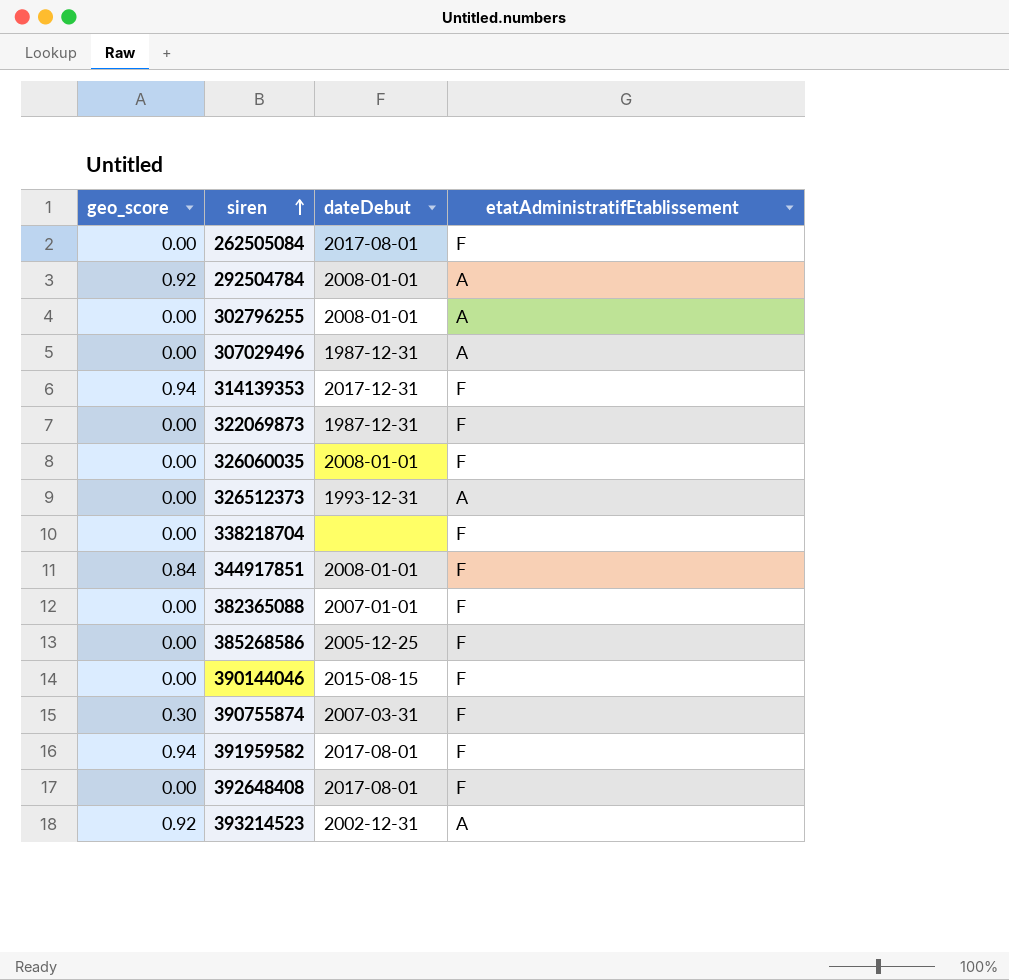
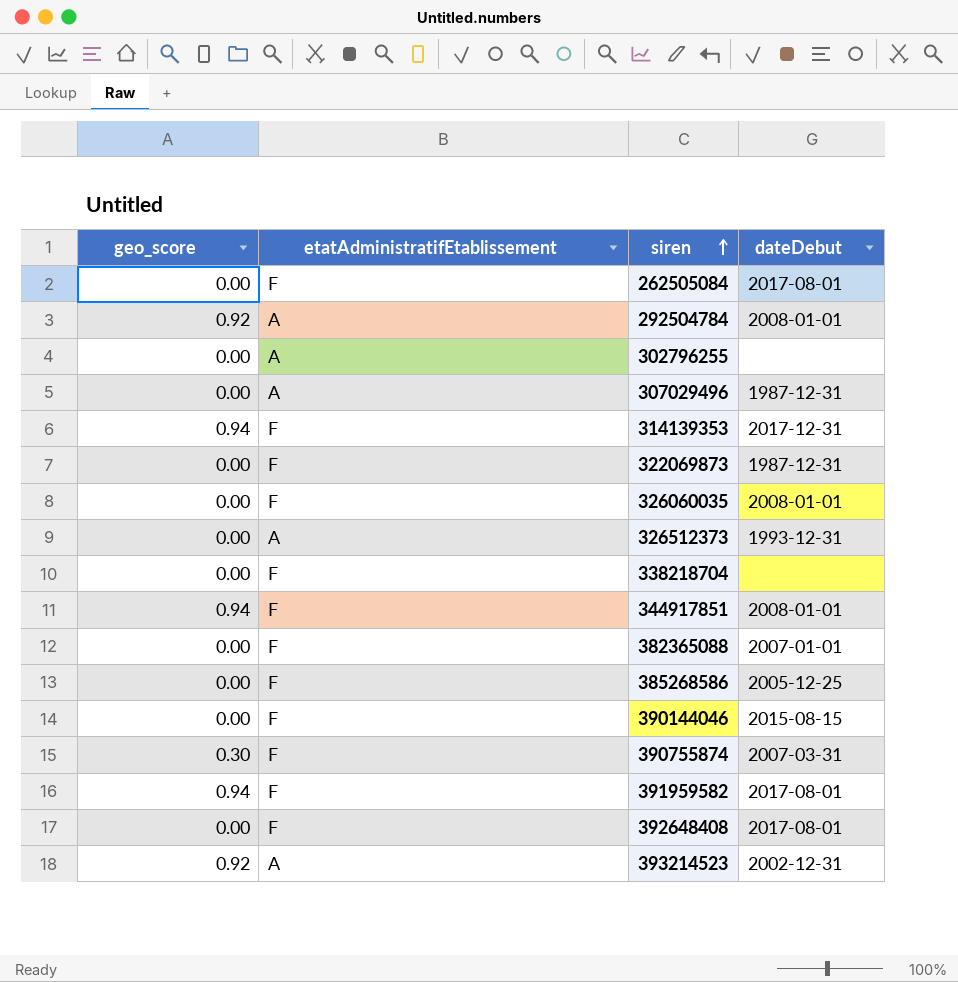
column etatAdministratifEtablissement | position: 4 -> 2
302796255 | dateDebut: 2008-01-01 -> none
344917851 | geo_score: 0.84 -> 0.94

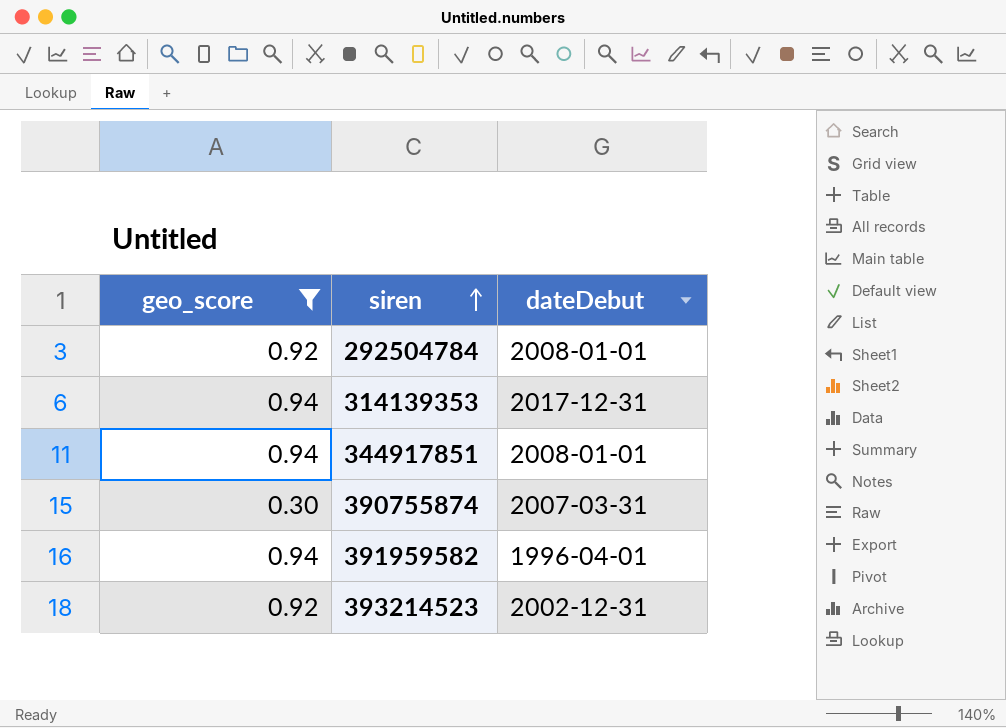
filter: none -> geo_score != 0.00
column etatAdministratifEtablissement | position: 2 -> none
391959582 | dateDebut: 2017-08-01 -> 1996-04-01

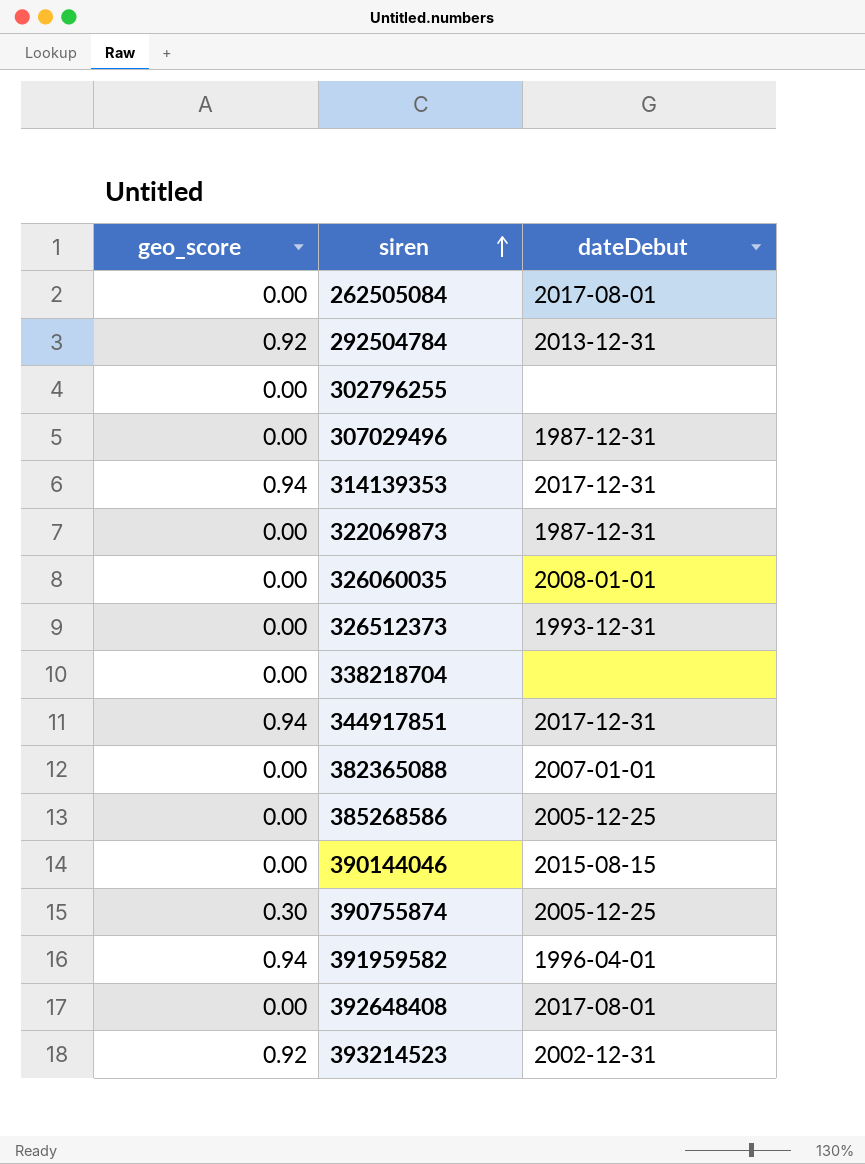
filter: geo_score != 0.00 -> none
292504784 | dateDebut: 2008-01-01 -> 2013-12-31
344917851 | dateDebut: 2008-01-01 -> 2017-12-31
390755874 | dateDebut: 2007-03-31 -> 2005-12-25

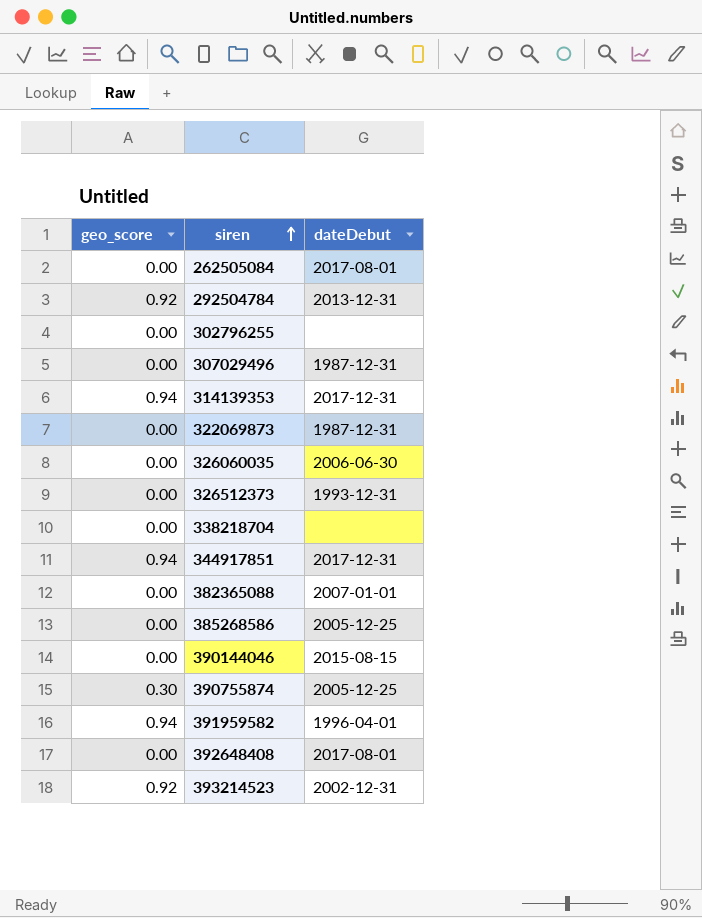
326060035 | dateDebut: 2008-01-01 -> 2006-06-30

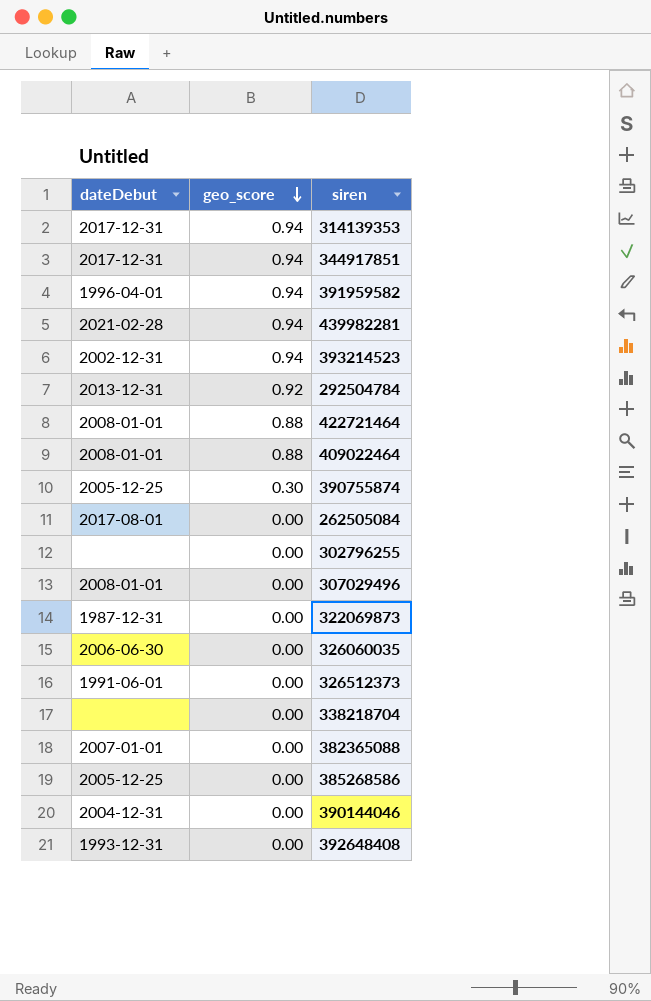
row order: siren ascending -> geo_score descending
column dateDebut | position: 3 -> 1
row 439982281: none -> 2021-02-28 | 0.94
393214523 | geo_score: 0.92 -> 0.94
row 422721464: none -> 2008-01-01 | 0.88
row 409022464: none -> 2008-01-01 | 0.88
307029496 | dateDebut: 1987-12-31 -> 2008-01-01
326512373 | dateDebut: 1993-12-31 -> 1991-06-01
390144046 | dateDebut: 2015-08-15 -> 2004-12-31
392648408 | dateDebut: 2017-08-01 -> 1993-12-31

